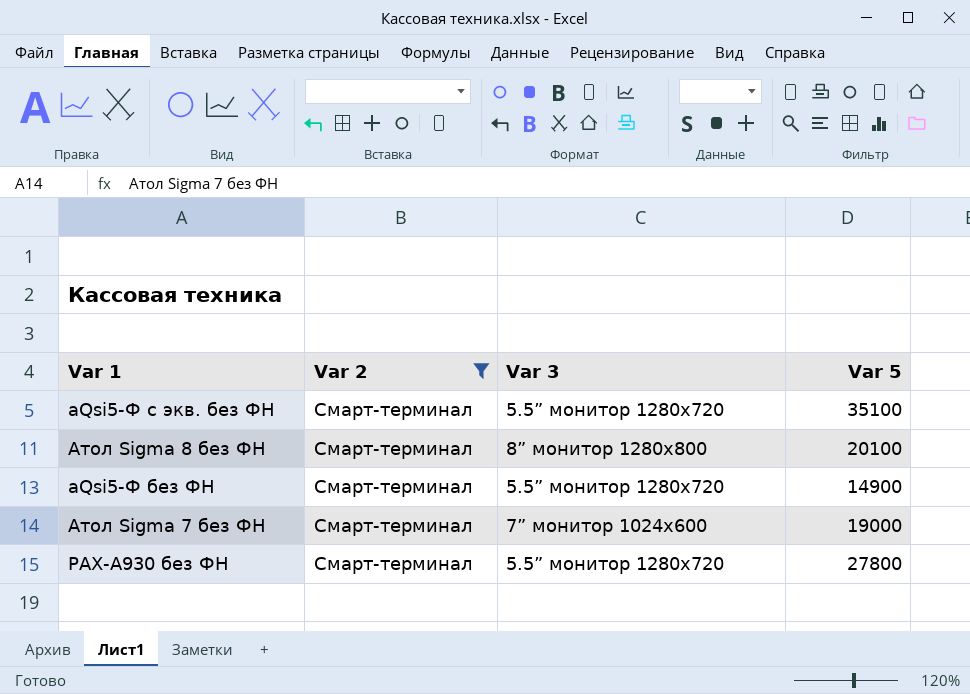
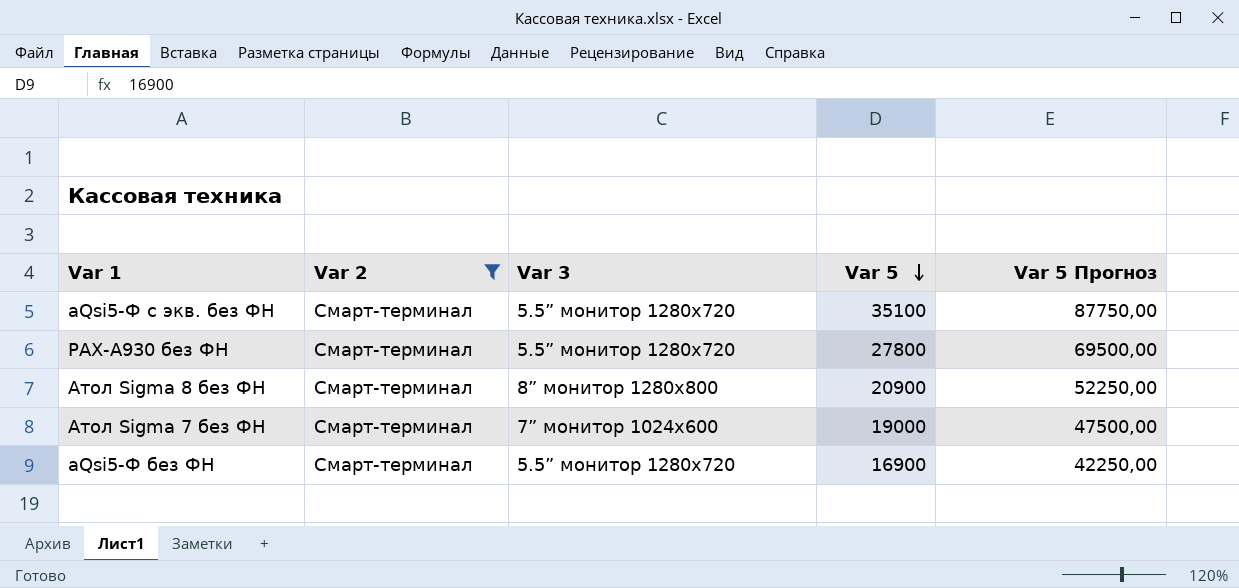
row order: none -> Var 5 descending
column Var 5 Прогноз | formula: none -> [Var 5] * 2,5
Атол Sigma 8 без ФН | Var 5: 20100 -> 20900
aQsi5-Ф без ФН | Var 5: 14900 -> 16900

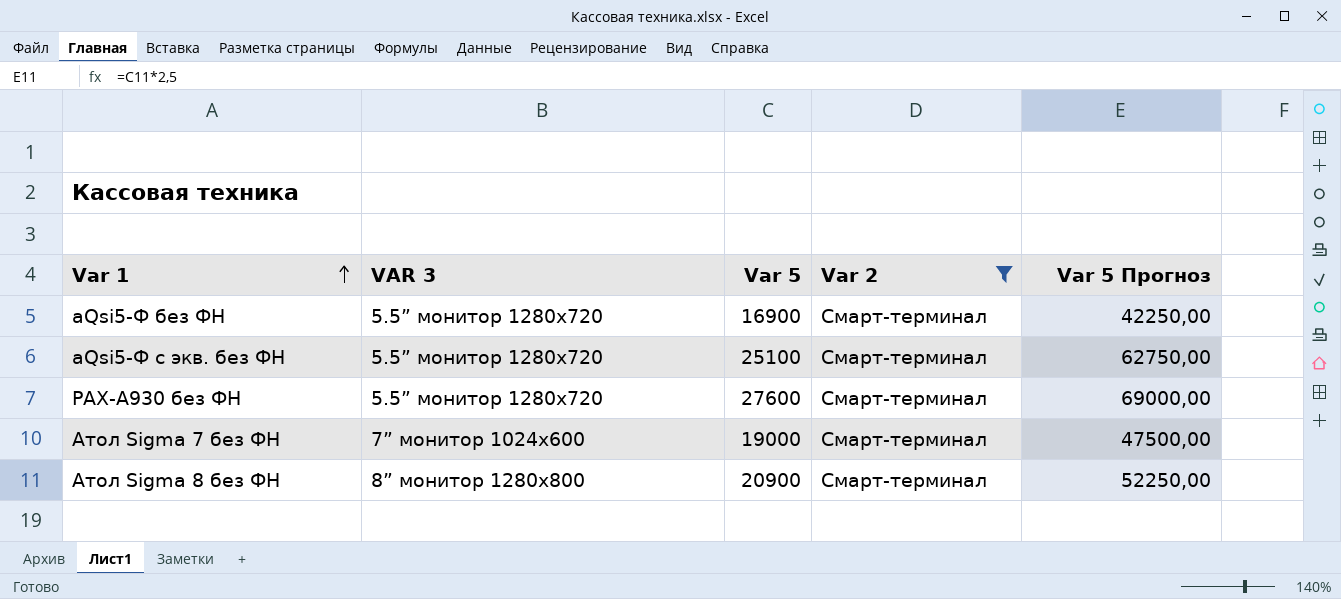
row order: Var 5 descending -> Var 1 ascending
column name: Var 3 -> VAR 3
column Var 2 | position: 2 -> 4
aQsi5-Ф с экв. без ФН | Var 5: 35100 -> 25100
aQsi5-Ф с экв. без ФН | Var 5 Прогноз: 87750,00 -> 62750,00
PAX-A930 без ФН | Var 5: 27800 -> 27600
PAX-A930 без ФН | Var 5 Прогноз: 69500,00 -> 69000,00

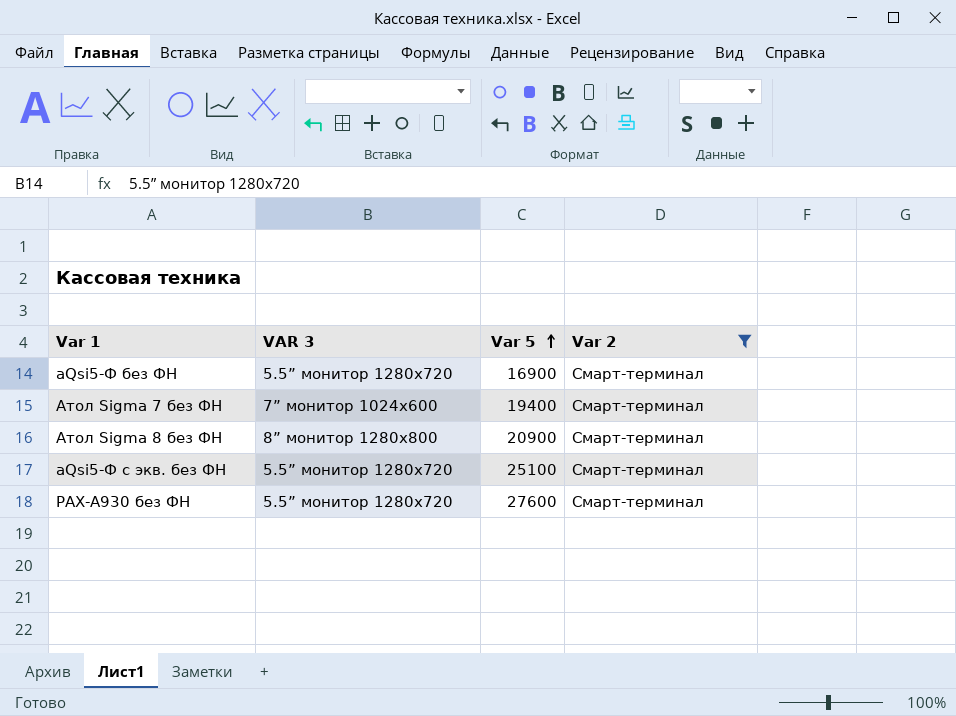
row order: Var 1 ascending -> Var 5 ascending
column Var 5 Прогноз | formula: [Var 5] * 2,5 -> none
Атол Sigma 7 без ФН | Var 5: 19000 -> 19400

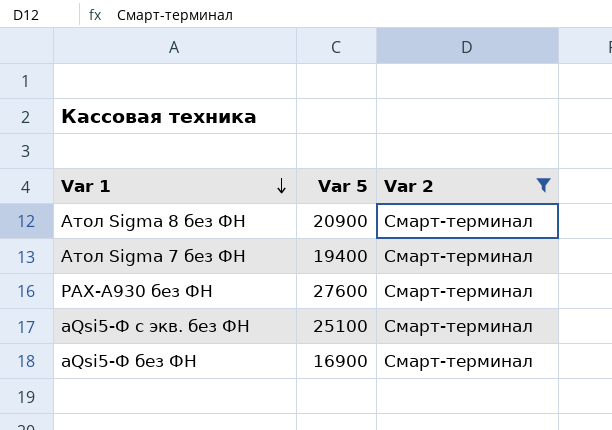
row order: Var 5 ascending -> Var 1 descending
column VAR 3 | position: 2 -> none

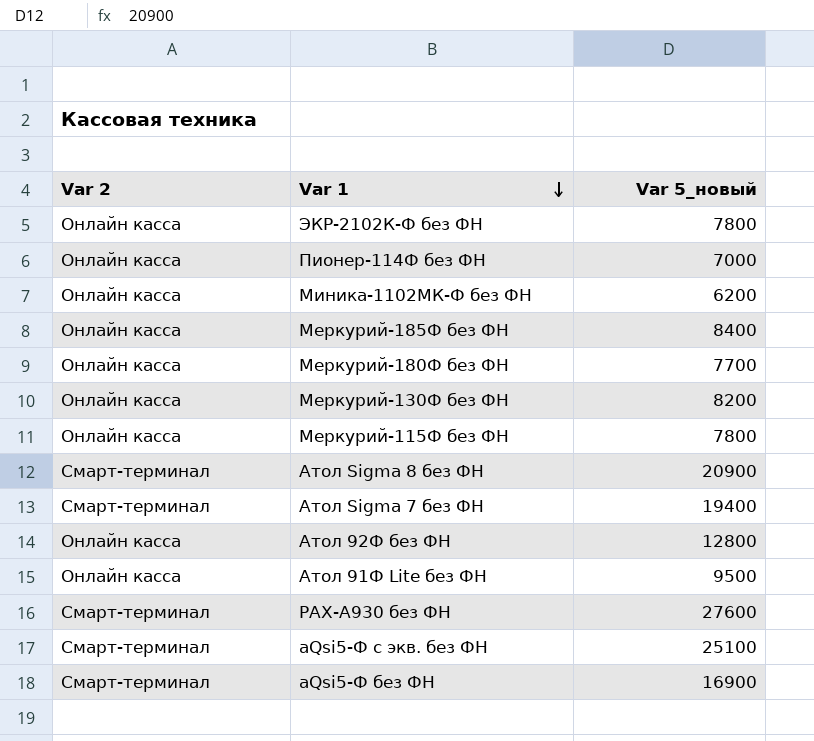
filter: Var 2 = Смарт-терминал -> none
column Var 2 | position: 3 -> 1
column name: Var 5 -> Var 5_новый

